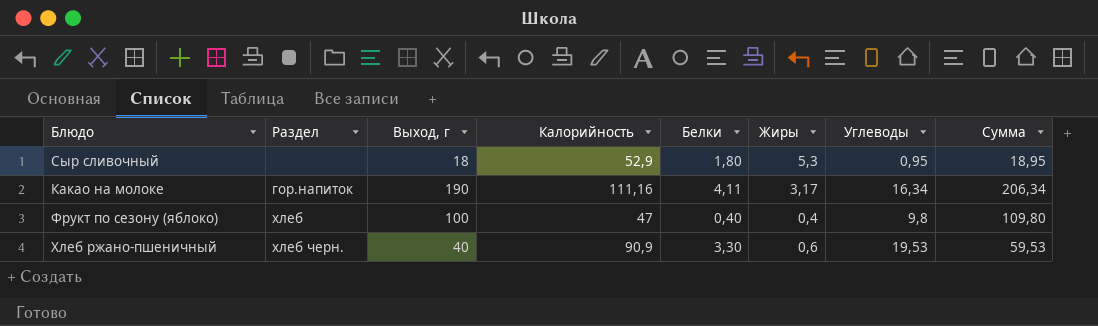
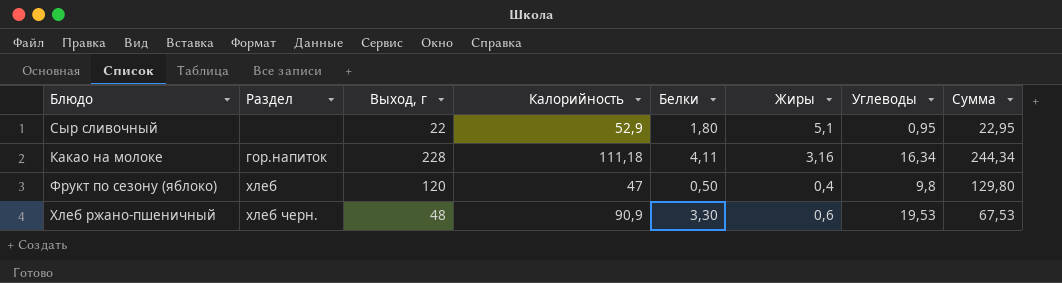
Сыр сливочный | Выход, г: 18 -> 22
Сыр сливочный | Жиры: 5,3 -> 5,1
Сыр сливочный | Сумма: 18,95 -> 22,95
Какао на молоке | Выход, г: 190 -> 228
Какао на молоке | Калорийность: 111,16 -> 111,18
Какао на молоке | Жиры: 3,17 -> 3,16
Какао на молоке | Сумма: 206,34 -> 244,34
Фрукт по сезону (яблоко) | Выход, г: 100 -> 120
Фрукт по сезону (яблоко) | Белки: 0,40 -> 0,50
Фрукт по сезону (яблоко) | Сумма: 109,80 -> 129,80
Хлеб ржано-пшеничный | Выход, г: 40 -> 48
Хлеб ржано-пшеничный | Сумма: 59,53 -> 67,53

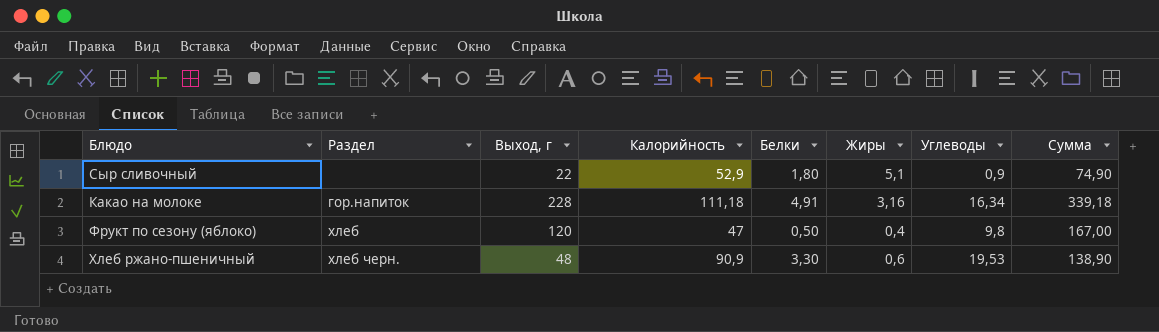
column Сумма | formula: [Выход, г] + [Углеводы] -> [Выход, г] + [Калорийность]
Сыр сливочный | Углеводы: 0,95 -> 0,9
Какао на молоке | Белки: 4,11 -> 4,91

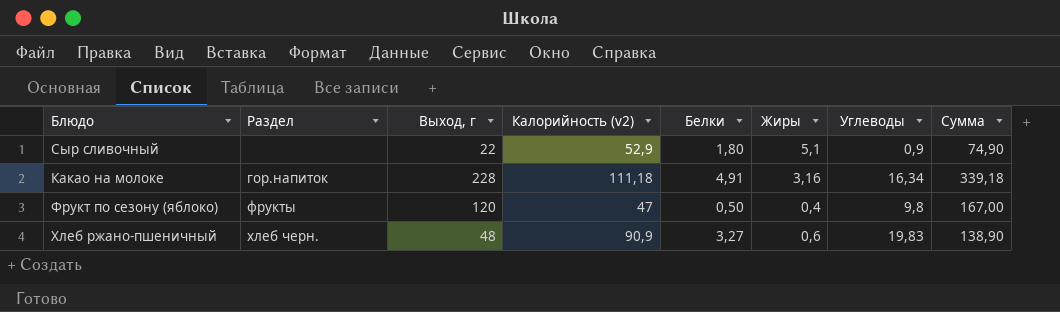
column name: Калорийность -> Калорийность (v2)
Фрукт по сезону (яблоко) | Раздел: хлеб -> фрукты
Хлеб ржано-пшеничный | Белки: 3,30 -> 3,27
Хлеб ржано-пшеничный | Углеводы: 19,53 -> 19,83

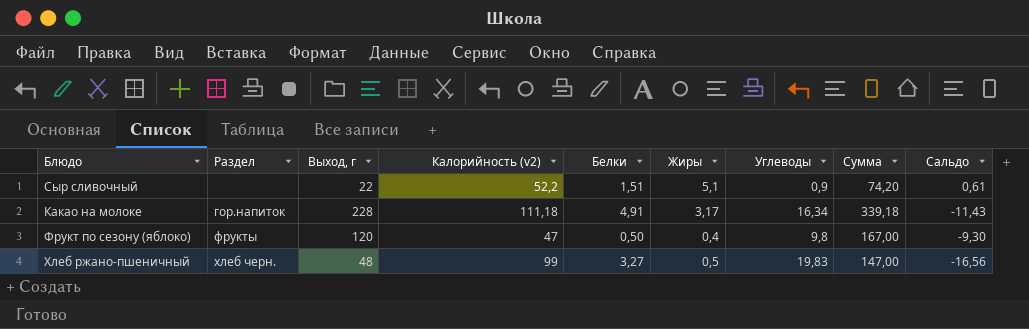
column Сальдо | formula: none -> [Белки] - [Углеводы]
Сыр сливочный | Калорийность (v2): 52,9 -> 52,2
Сыр сливочный | Белки: 1,80 -> 1,51
Сыр сливочный | Сумма: 74,90 -> 74,20
Какао на молоке | Жиры: 3,16 -> 3,17
Хлеб ржано-пшеничный | Калорийность (v2): 90,9 -> 99
Хлеб ржано-пшеничный | Жиры: 0,6 -> 0,5
Хлеб ржано-пшеничный | Сумма: 138,90 -> 147,00

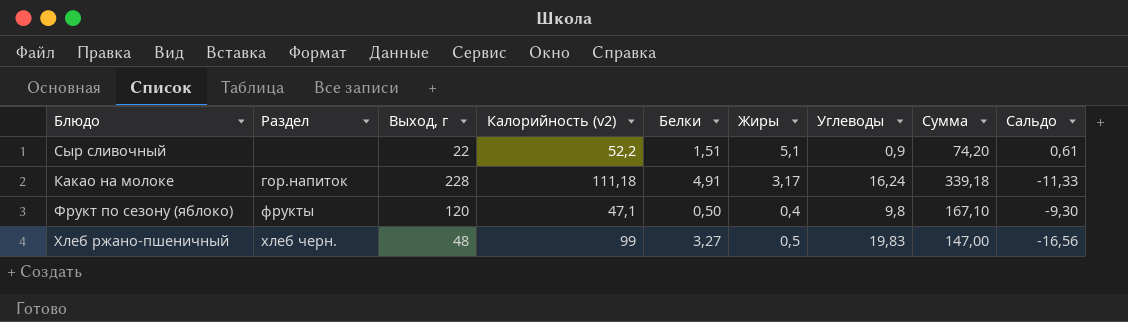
Какао на молоке | Углеводы: 16,34 -> 16,24
Какао на молоке | Сальдо: -11,43 -> -11,33
Фрукт по сезону (яблоко) | Калорийность (v2): 47 -> 47,1
Фрукт по сезону (яблоко) | Сумма: 167,00 -> 167,10

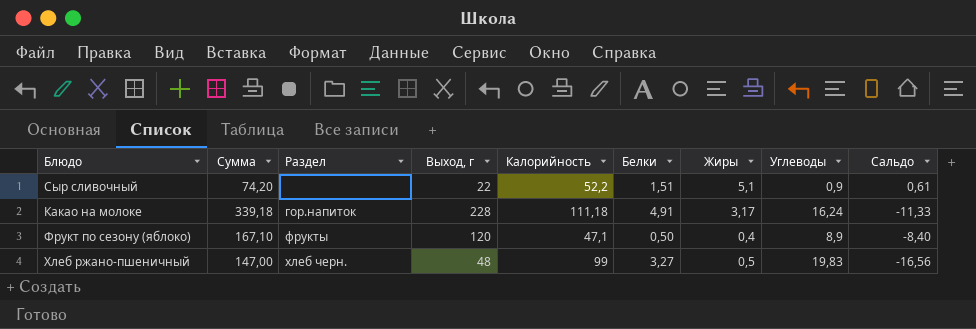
column Сумма | position: 8 -> 2
column name: Калорийность (v2) -> Калорийность
Фрукт по сезону (яблоко) | Углеводы: 9,8 -> 8,9
Фрукт по сезону (яблоко) | Сальдо: -9,30 -> -8,40

